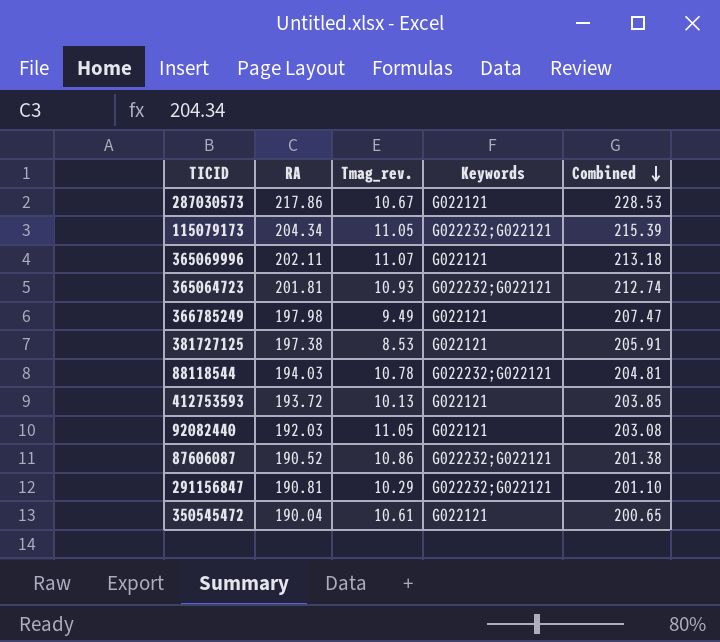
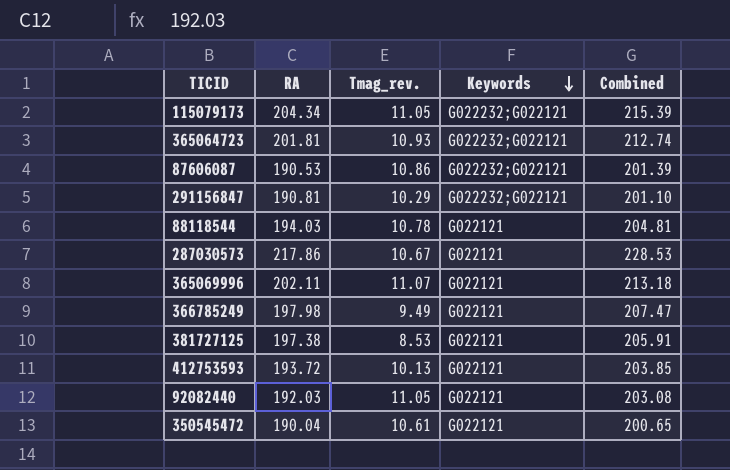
row order: Combined descending -> Keywords descending
87606087 | RA: 190.52 -> 190.53
87606087 | Combined: 201.38 -> 201.39
88118544 | Keywords: G022232;G022121 -> G022121

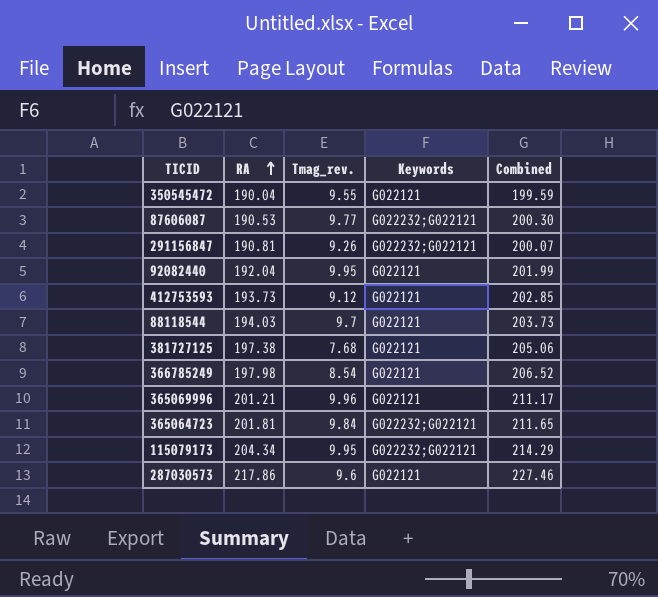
row order: Keywords descending -> RA ascending
350545472 | Tmag_rev.: 10.61 -> 9.55
350545472 | Combined: 200.65 -> 199.59
87606087 | Tmag_rev.: 10.86 -> 9.77
87606087 | Combined: 201.39 -> 200.30
291156847 | Tmag_rev.: 10.29 -> 9.26
291156847 | Combined: 201.10 -> 200.07
92082440 | RA: 192.03 -> 192.04
92082440 | Tmag_rev.: 11.05 -> 9.95
92082440 | Combined: 203.08 -> 201.99
412753593 | RA: 193.72 -> 193.73
412753593 | Tmag_rev.: 10.13 -> 9.12
412753593 | Combined: 203.85 -> 202.85
88118544 | Tmag_rev.: 10.78 -> 9.7
88118544 | Combined: 204.81 -> 203.73
381727125 | Tmag_rev.: 8.53 -> 7.68
381727125 | Combined: 205.91 -> 205.06
366785249 | Tmag_rev.: 9.49 -> 8.54
366785249 | Combined: 207.47 -> 206.52
365069996 | RA: 202.11 -> 201.21
365069996 | Tmag_rev.: 11.07 -> 9.96
365069996 | Combined: 213.18 -> 211.17
365064723 | Tmag_rev.: 10.93 -> 9.84
365064723 | Combined: 212.74 -> 211.65
115079173 | Tmag_rev.: 11.05 -> 9.95
115079173 | Combined: 215.39 -> 214.29
287030573 | Tmag_rev.: 10.67 -> 9.6
287030573 | Combined: 228.53 -> 227.46

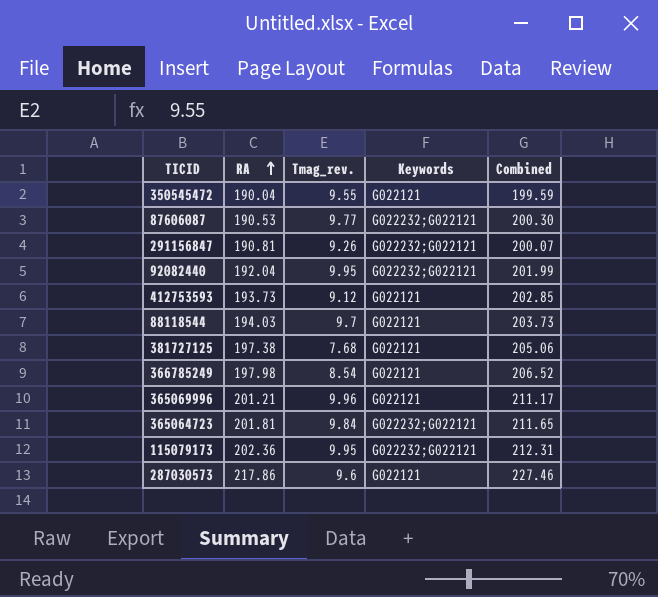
92082440 | Keywords: G022121 -> G022232;G022121
115079173 | RA: 204.34 -> 202.36
115079173 | Combined: 214.29 -> 212.31

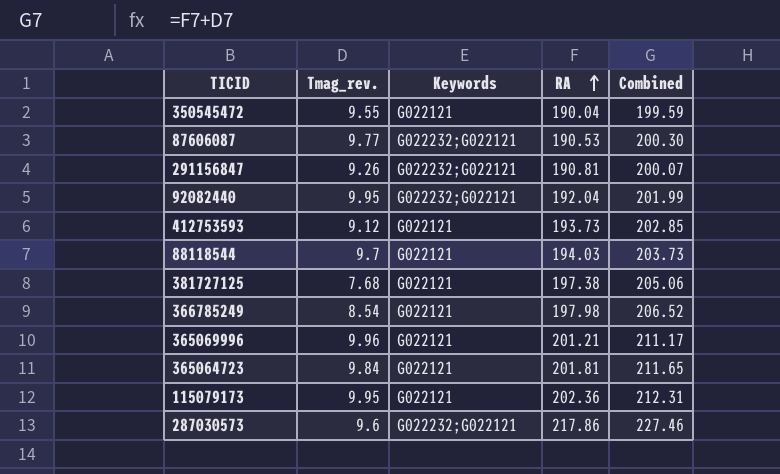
column RA | position: 2 -> 4
365064723 | Keywords: G022232;G022121 -> G022121
115079173 | Keywords: G022232;G022121 -> G022121
287030573 | Keywords: G022121 -> G022232;G022121

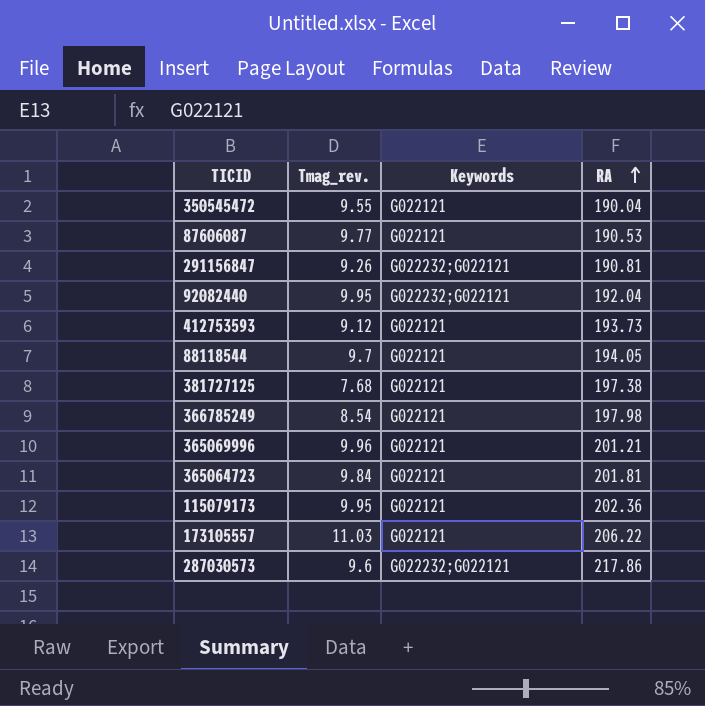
column Combined | formula: [Tmag_rev.] + [RA] -> none
87606087 | Keywords: G022232;G022121 -> G022121
88118544 | RA: 194.03 -> 194.05
row 173105557: none -> 11.03 | G022121 | 206.22

